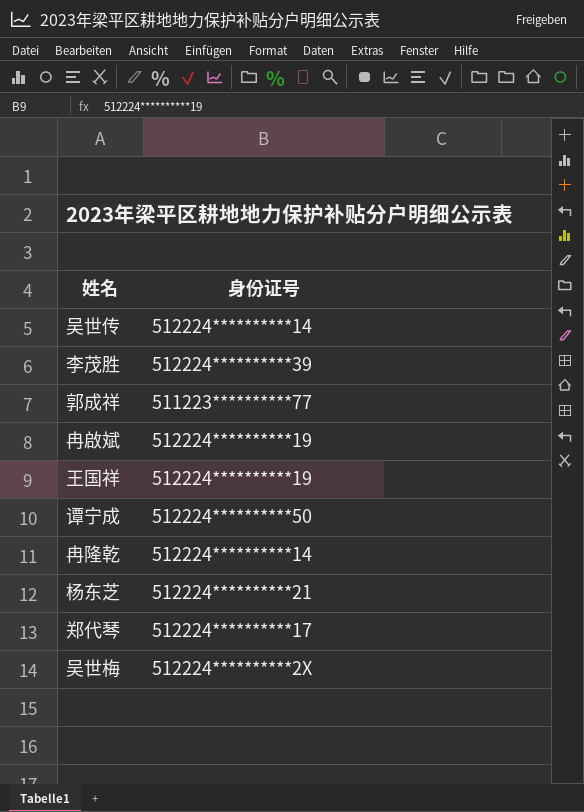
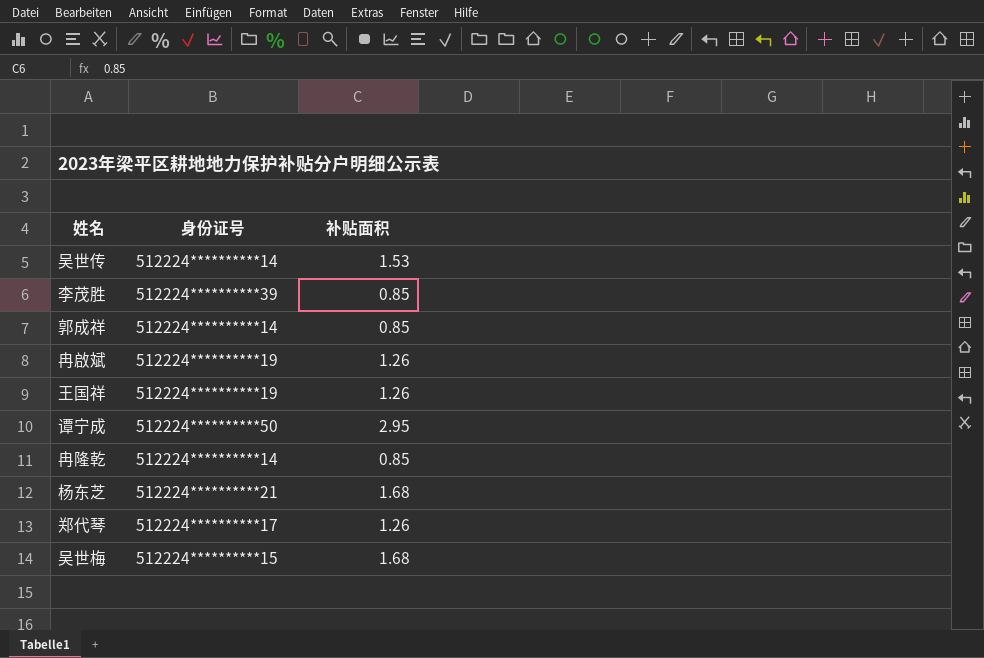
column 补贴面积 | position: none -> 3
郭成祥 | 身份证号: 511223**********77 -> 512224**********14
吴世梅 | 身份证号: 512224**********2X -> 512224**********15

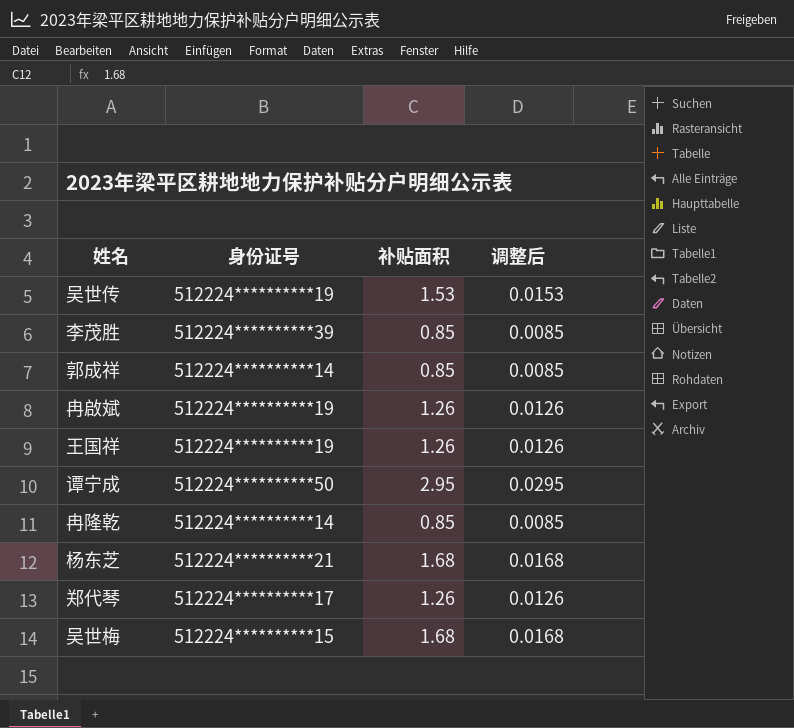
column 调整后 | formula: none -> [补贴面积] * 0.01
吴世传 | 身份证号: 512224**********14 -> 512224**********19

